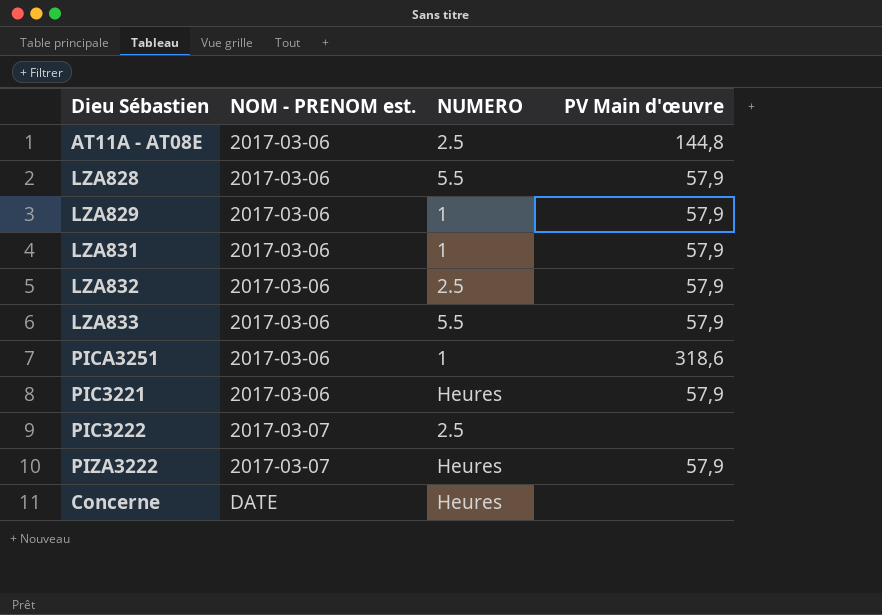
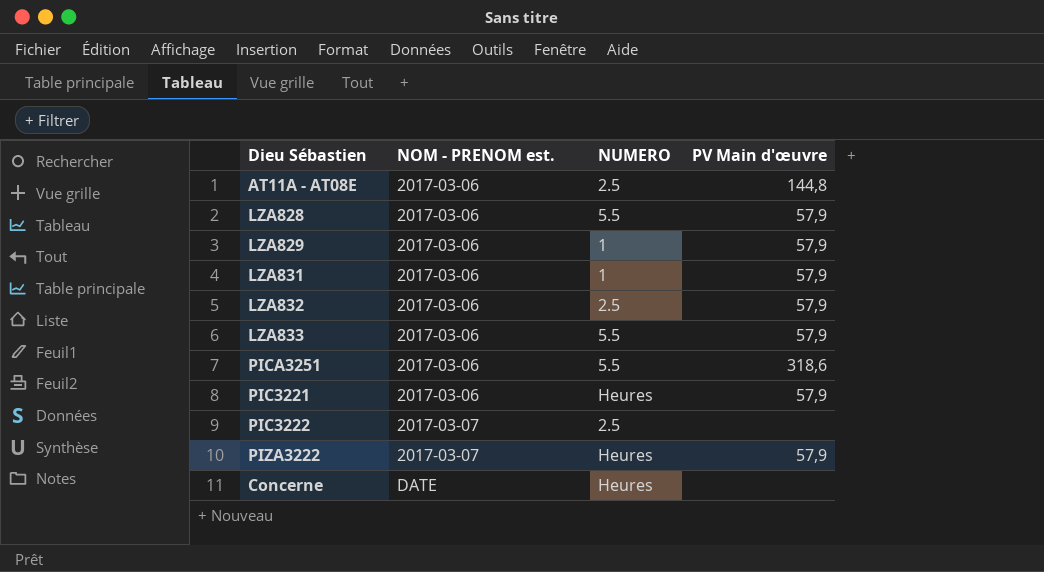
PICA3251 | NUMERO: 1 -> 5.5

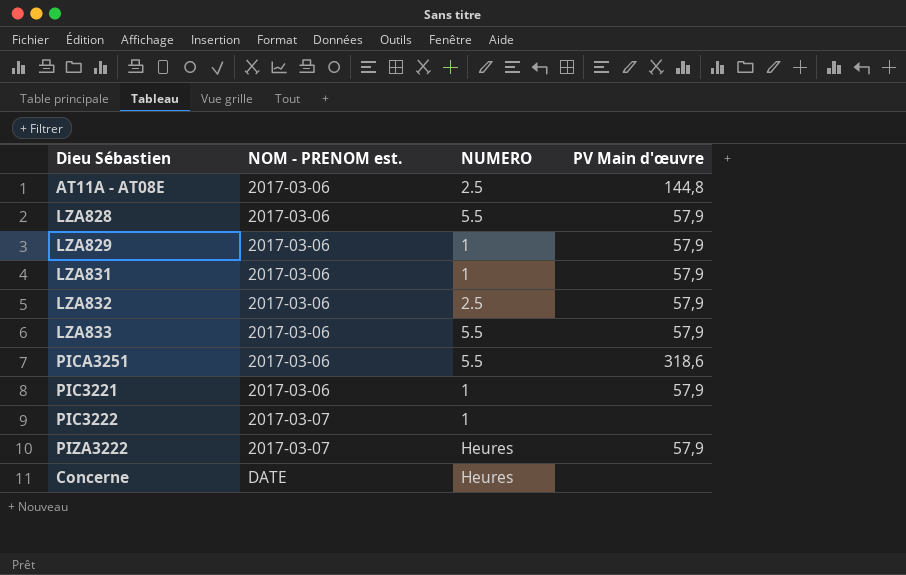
PIC3221 | NUMERO: Heures -> 1
PIC3222 | NUMERO: 2.5 -> 1

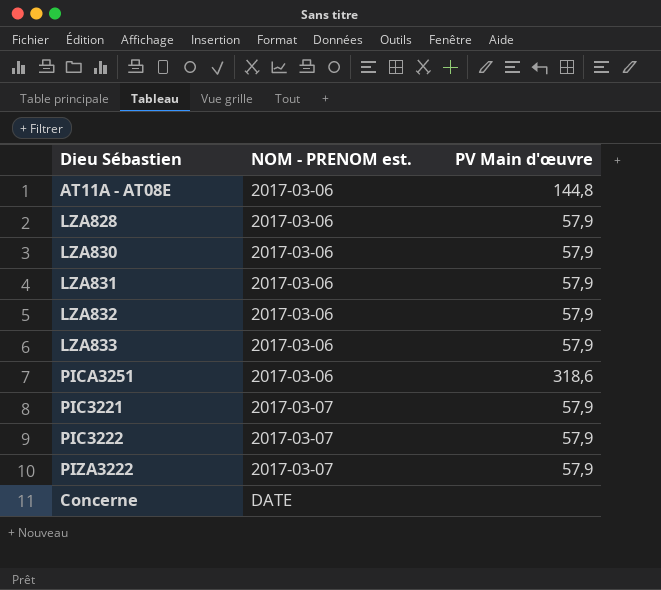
column NUMERO | position: 3 -> none
row LZA829: 2017-03-06 | 1 | 57,9 -> none
row LZA830: none -> 2017-03-06 | 57,9
PIC3221 | NOM - PRENOM est.: 2017-03-06 -> 2017-03-07
PIC3222 | PV Main d'œuvre: none -> 57,9

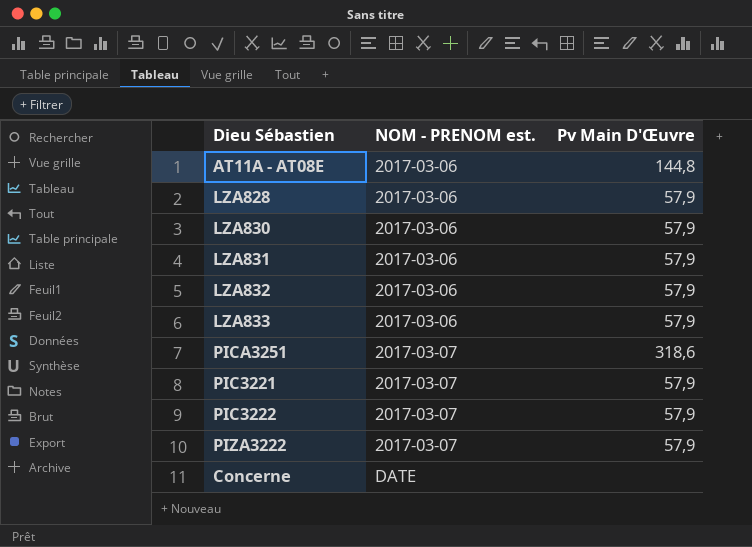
column name: PV Main d'œuvre -> Pv Main D'Œuvre
PICA3251 | NOM - PRENOM est.: 2017-03-06 -> 2017-03-07

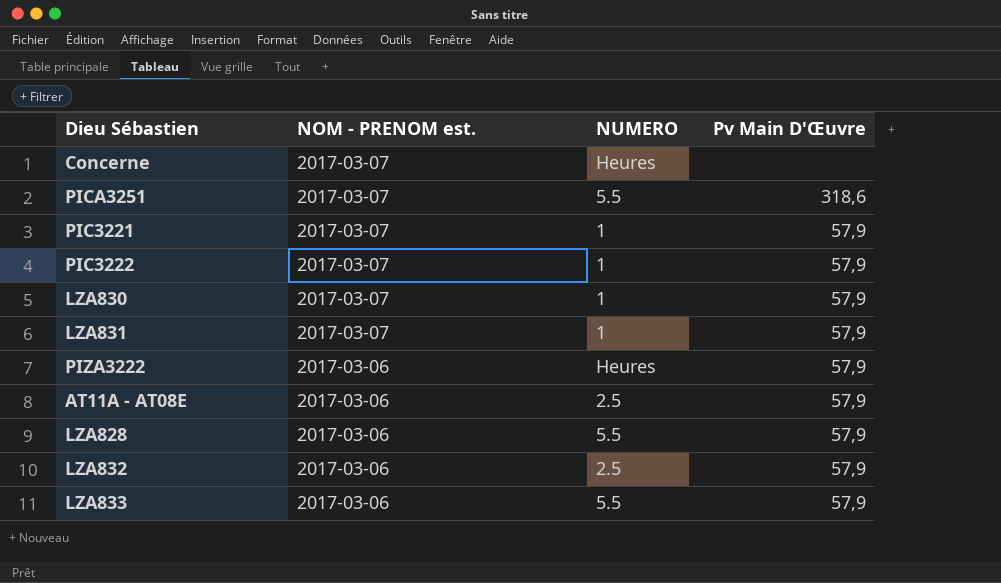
row order: NOM - PRENOM est. ascending -> NOM - PRENOM est. descending
column NUMERO | position: none -> 3
Concerne | NOM - PRENOM est.: DATE -> 2017-03-07
LZA830 | NOM - PRENOM est.: 2017-03-06 -> 2017-03-07
LZA831 | NOM - PRENOM est.: 2017-03-06 -> 2017-03-07
PIZA3222 | NOM - PRENOM est.: 2017-03-07 -> 2017-03-06
AT11A - AT08E | Pv Main D'Œuvre: 144,8 -> 57,9

